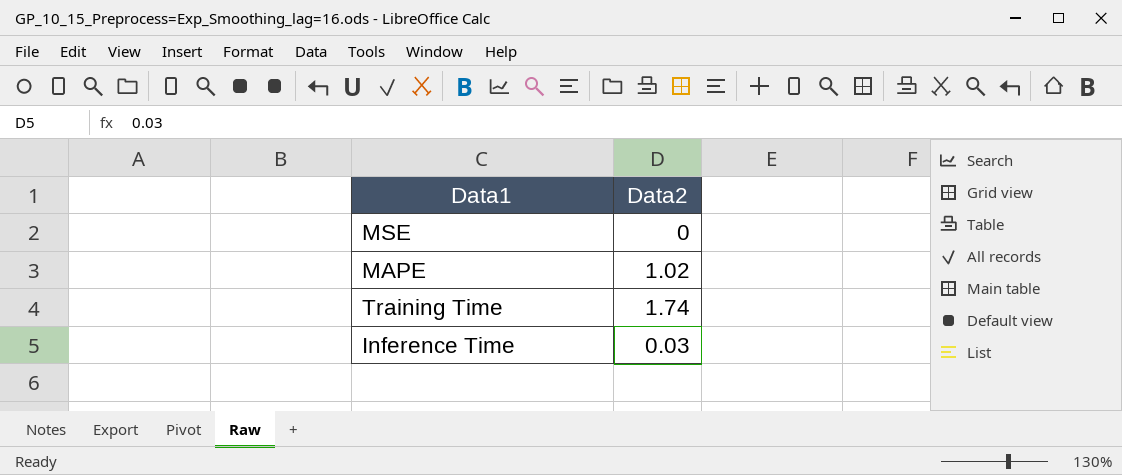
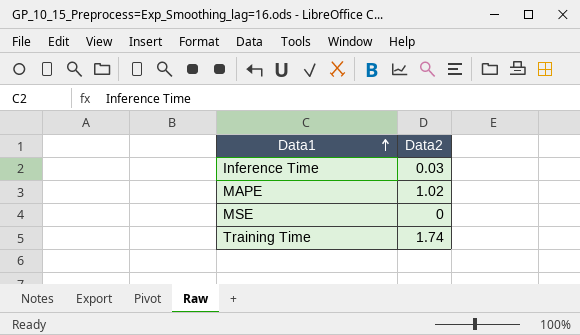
row order: none -> Data1 ascending

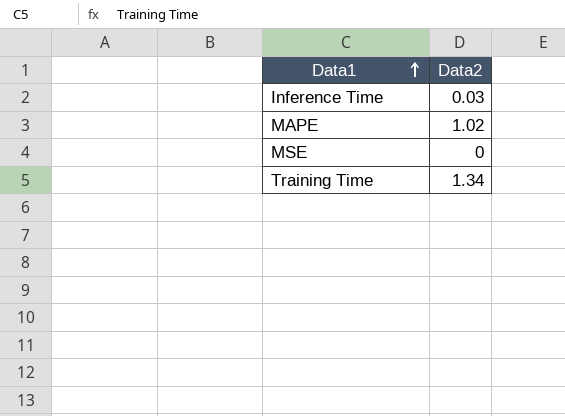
Training Time | Data2: 1.74 -> 1.34

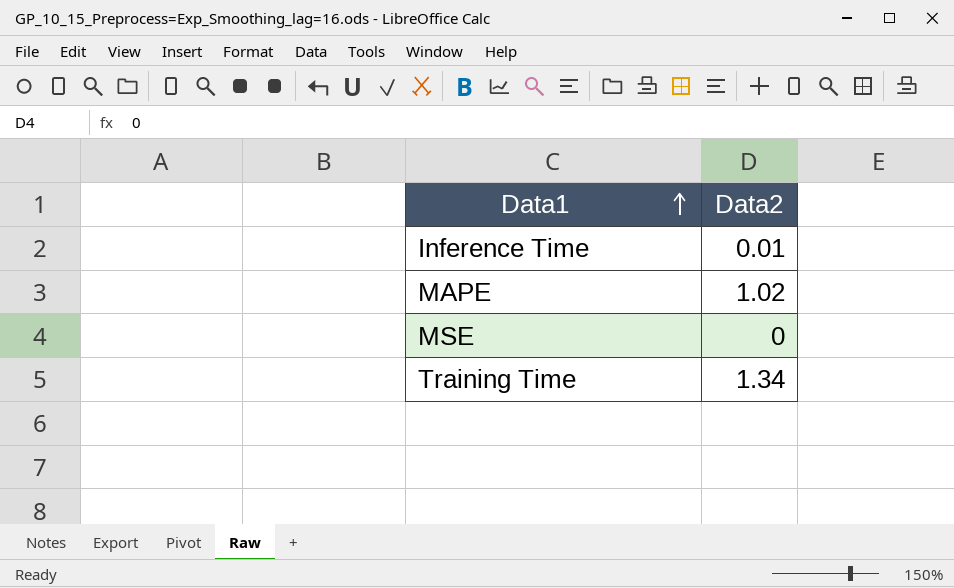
Inference Time | Data2: 0.03 -> 0.01

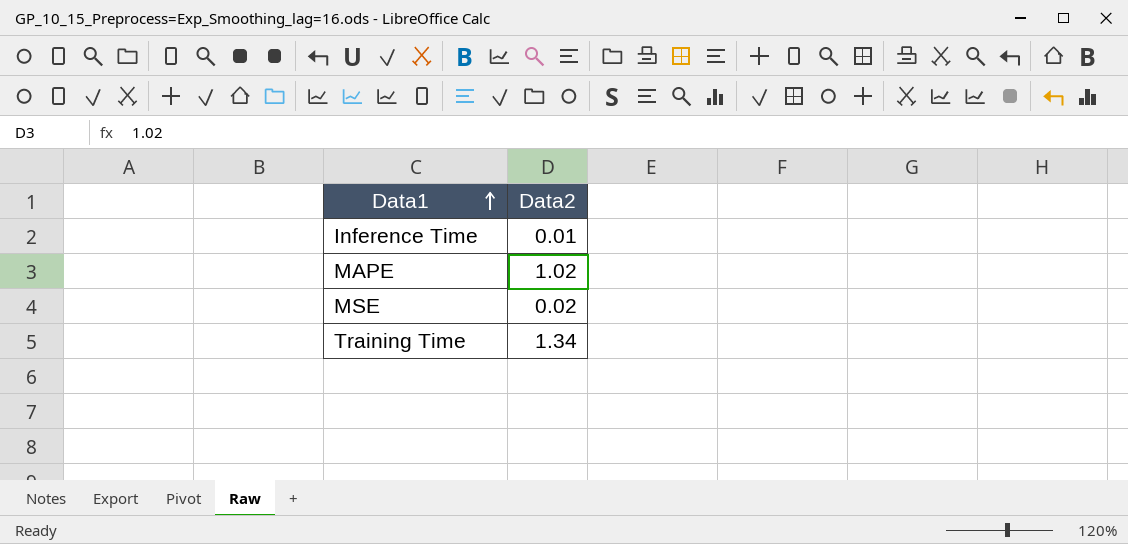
MSE | Data2: 0 -> 0.02

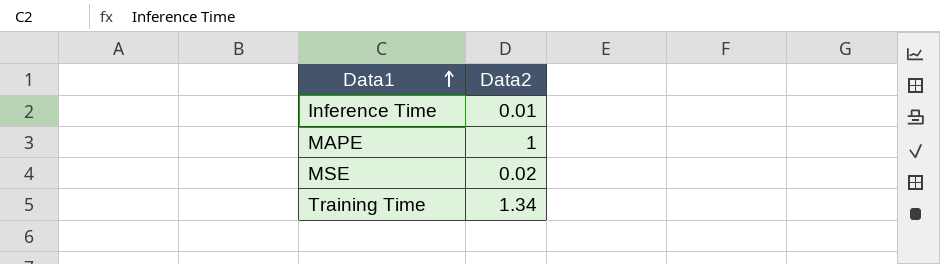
MAPE | Data2: 1.02 -> 1

